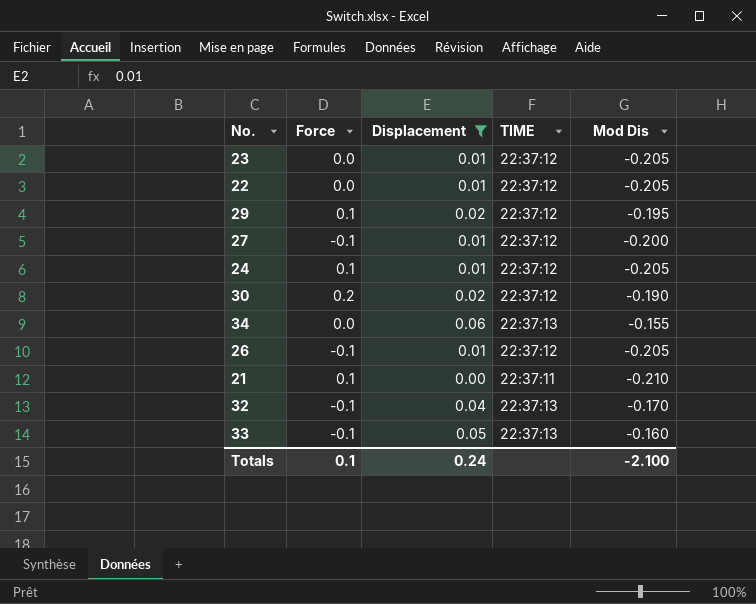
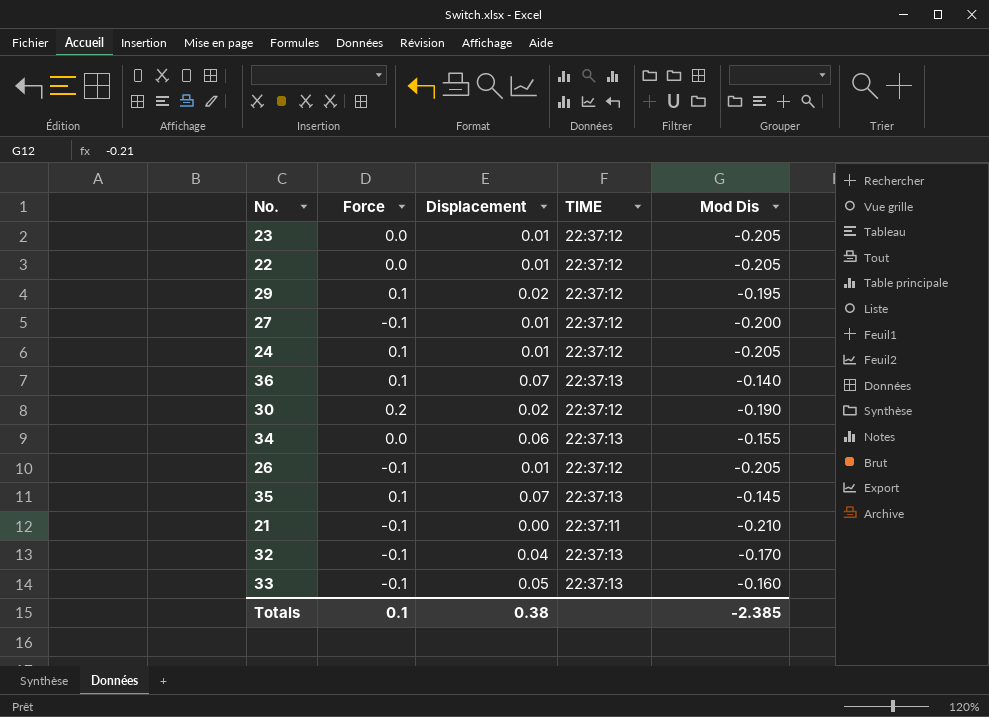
filter: Displacement != 0.07 -> none
21 | Force: 0.1 -> -0.1
Totals | Displacement: 0.24 -> 0.38
Totals | Mod Dis: -2.100 -> -2.385

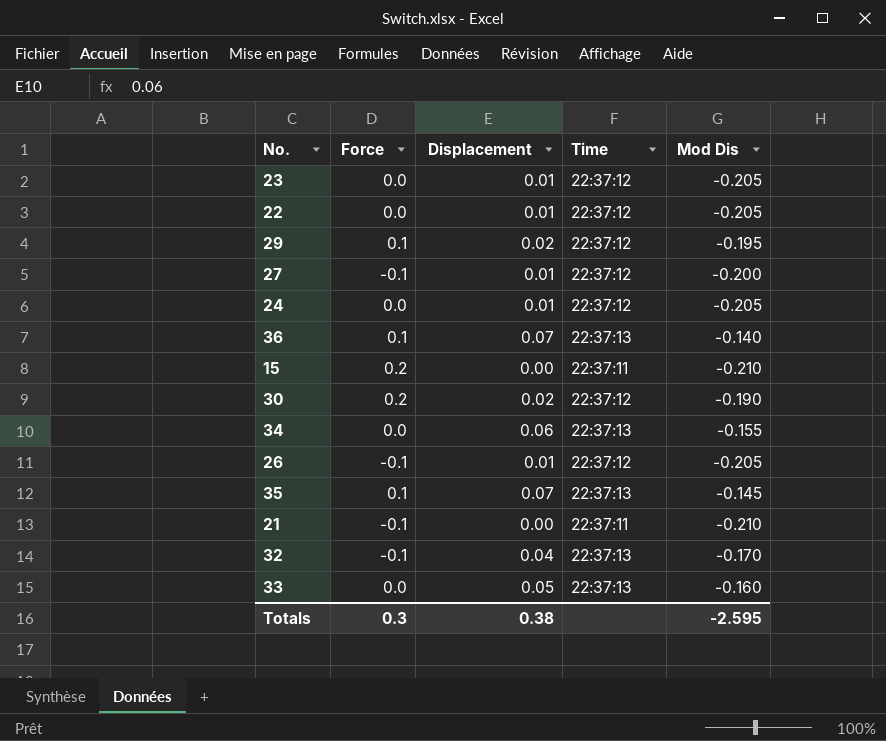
column name: TIME -> Time
24 | Force: 0.1 -> 0.0
row 15: none -> 0.2 | 0.00 | 22:37:11 | -0.210
33 | Force: -0.1 -> 0.0
Totals | Force: 0.1 -> 0.3
Totals | Mod Dis: -2.385 -> -2.595

